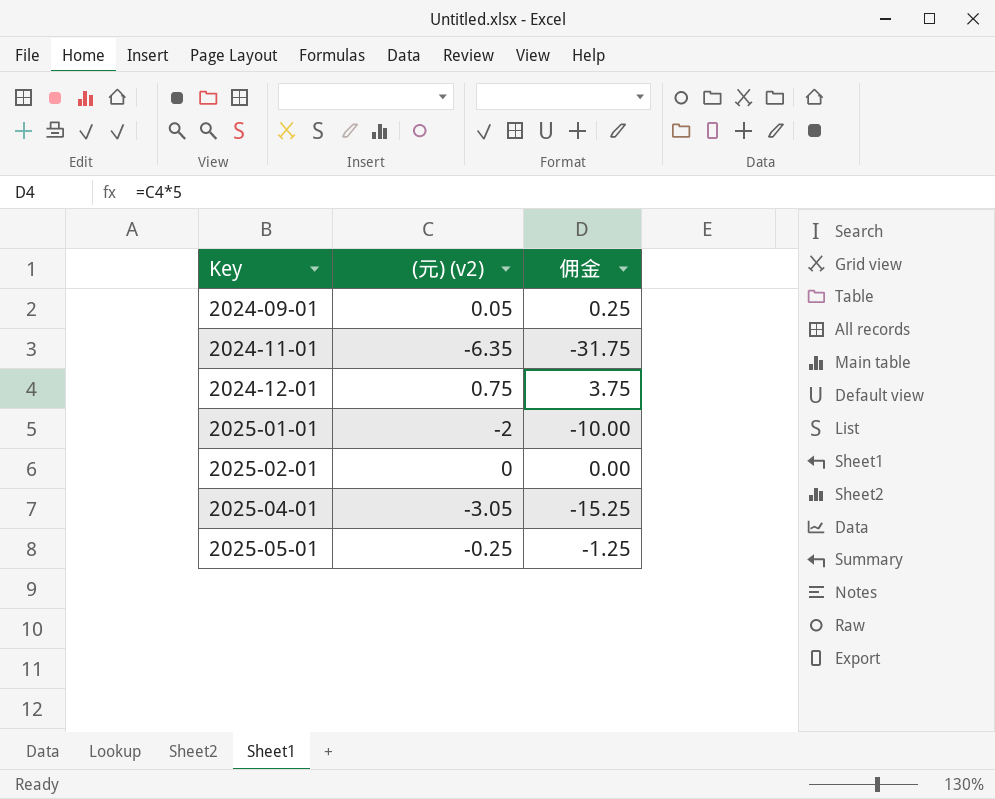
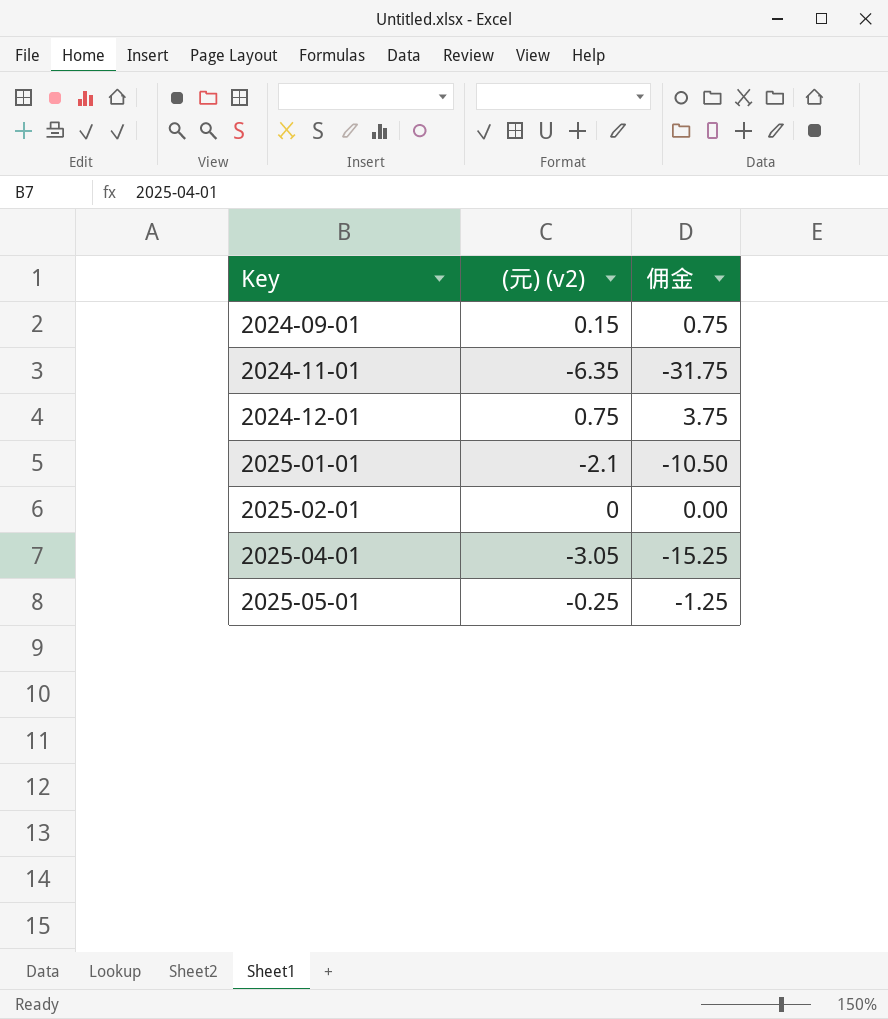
2024-09-01 | (元) (v2): 0.05 -> 0.15
2024-09-01 | 佣金: 0.25 -> 0.75
2025-01-01 | (元) (v2): -2 -> -2.1
2025-01-01 | 佣金: -10.00 -> -10.50

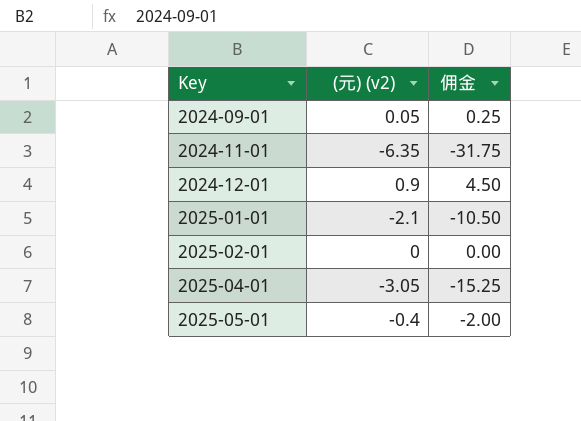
2024-09-01 | (元) (v2): 0.15 -> 0.05
2024-09-01 | 佣金: 0.75 -> 0.25
2024-12-01 | (元) (v2): 0.75 -> 0.9
2024-12-01 | 佣金: 3.75 -> 4.50
2025-05-01 | (元) (v2): -0.25 -> -0.4
2025-05-01 | 佣金: -1.25 -> -2.00

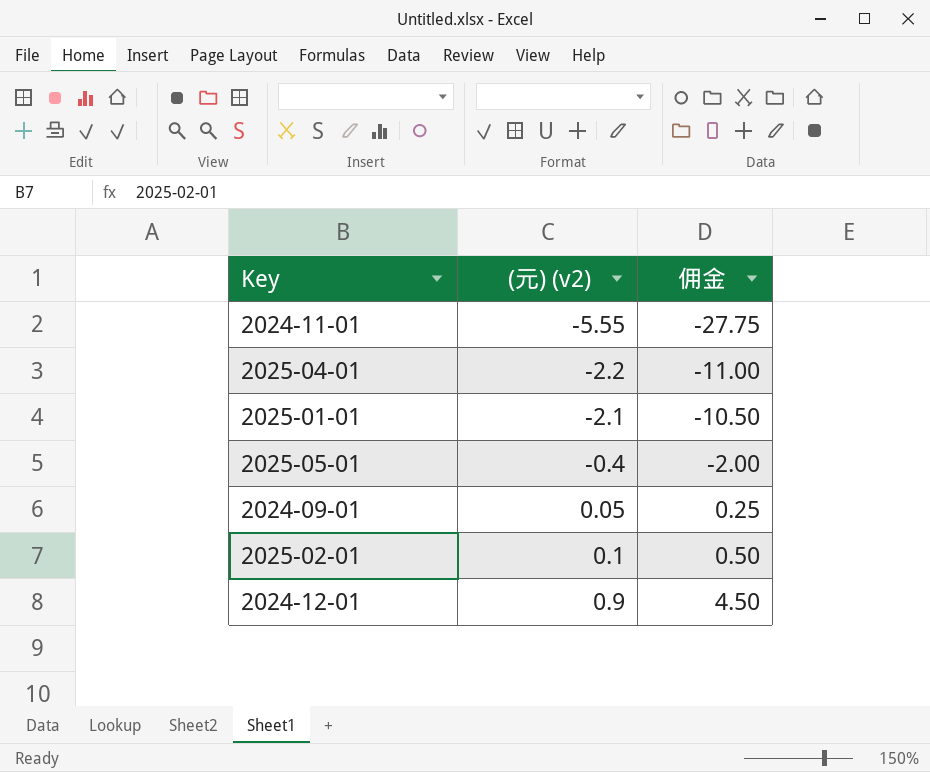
row order: Key ascending -> (元) (v2) ascending
2024-11-01 | (元) (v2): -6.35 -> -5.55
2024-11-01 | 佣金: -31.75 -> -27.75
2025-04-01 | (元) (v2): -3.05 -> -2.2
2025-04-01 | 佣金: -15.25 -> -11.00
2025-02-01 | (元) (v2): 0 -> 0.1
2025-02-01 | 佣金: 0.00 -> 0.50

